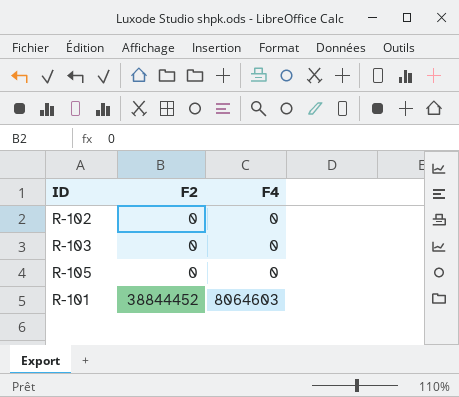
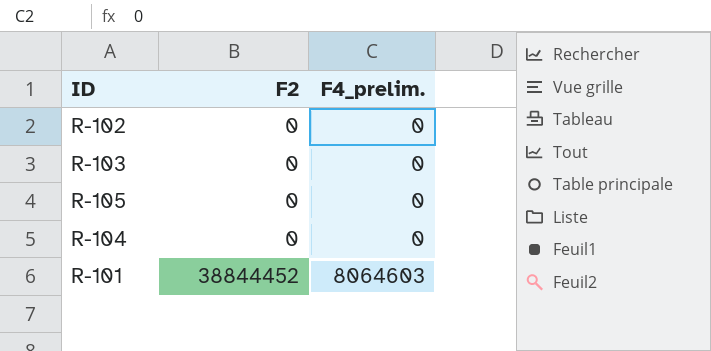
column name: F4 -> F4_prelim.
row R-104: none -> 0 | 0

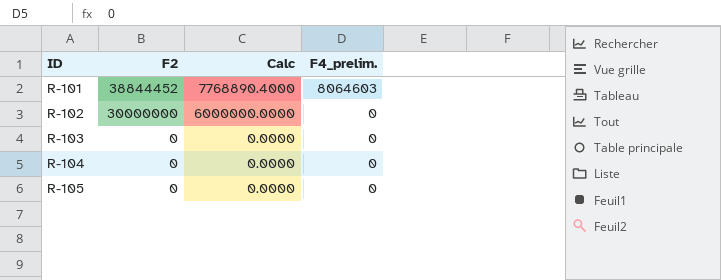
row order: F2 ascending -> ID ascending
column Calc | formula: none -> [F2] * 0.2
R-102 | F2: 0 -> 30000000

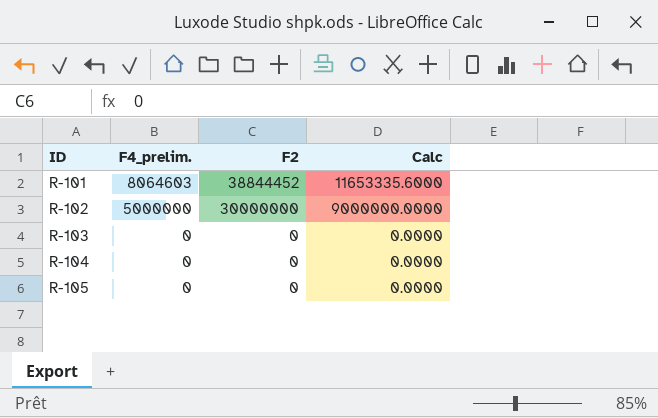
column F4_prelim. | position: 4 -> 2
column Calc | formula: [F2] * 0.2 -> [F2] * 0.3
R-102 | F4_prelim.: 0 -> 5000000

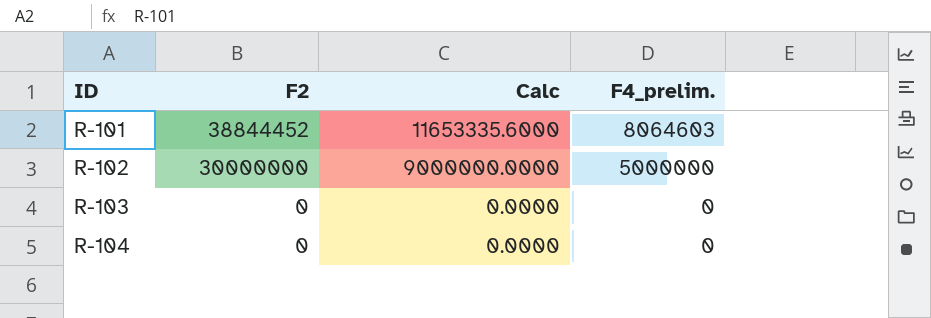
column F4_prelim. | position: 2 -> 4
row R-105: 0 | 0 | 0.0000 -> none

